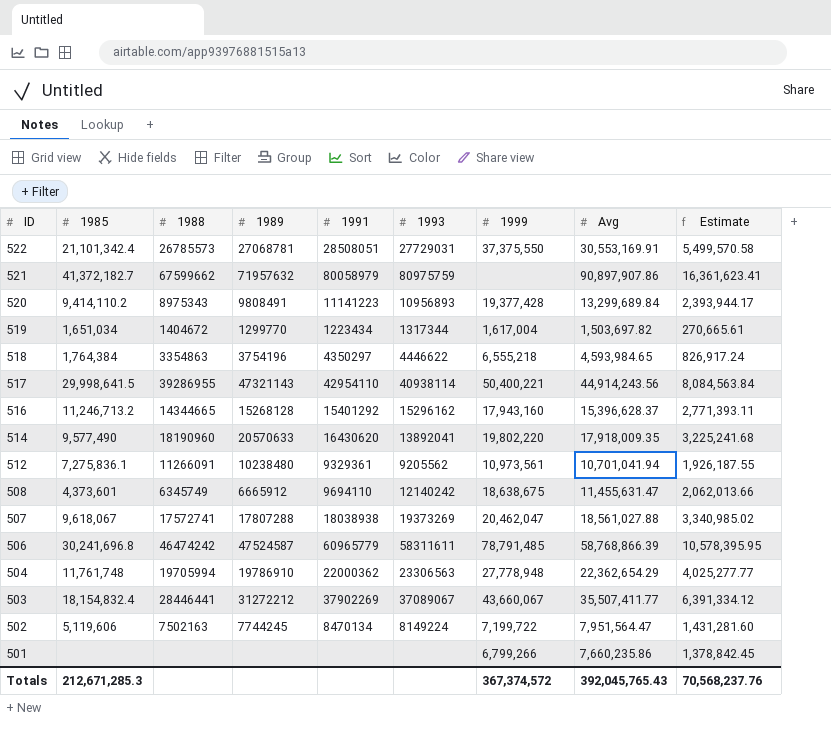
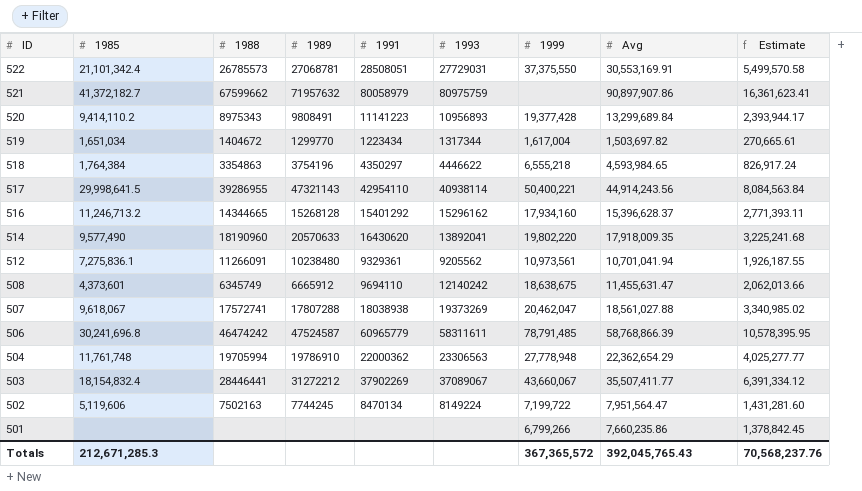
516 | 1999: 17,943,160 -> 17,934,160
Totals | 1999: 367,374,572 -> 367,365,572

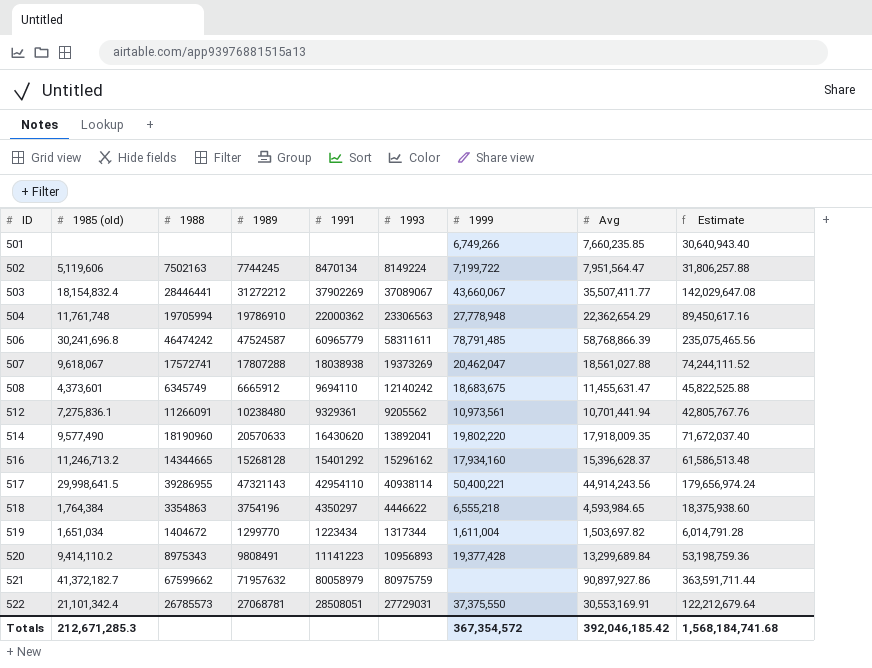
row order: ID descending -> ID ascending
column name: 1985 -> 1985 (old)
column Estimate | formula: [Avg] * 0.18 -> [Avg] * 4
501 | 1999: 6,799,266 -> 6,749,266
501 | Avg: 7,660,235.86 -> 7,660,235.85
508 | 1999: 18,638,675 -> 18,683,675
512 | Avg: 10,701,041.94 -> 10,701,441.94
519 | 1999: 1,617,004 -> 1,611,004
521 | Avg: 90,897,907.86 -> 90,897,927.86
Totals | 1999: 367,365,572 -> 367,354,572
Totals | Avg: 392,045,765.43 -> 392,046,185.42
Totals | Estimate: 70,568,237.76 -> 1,568,184,741.68

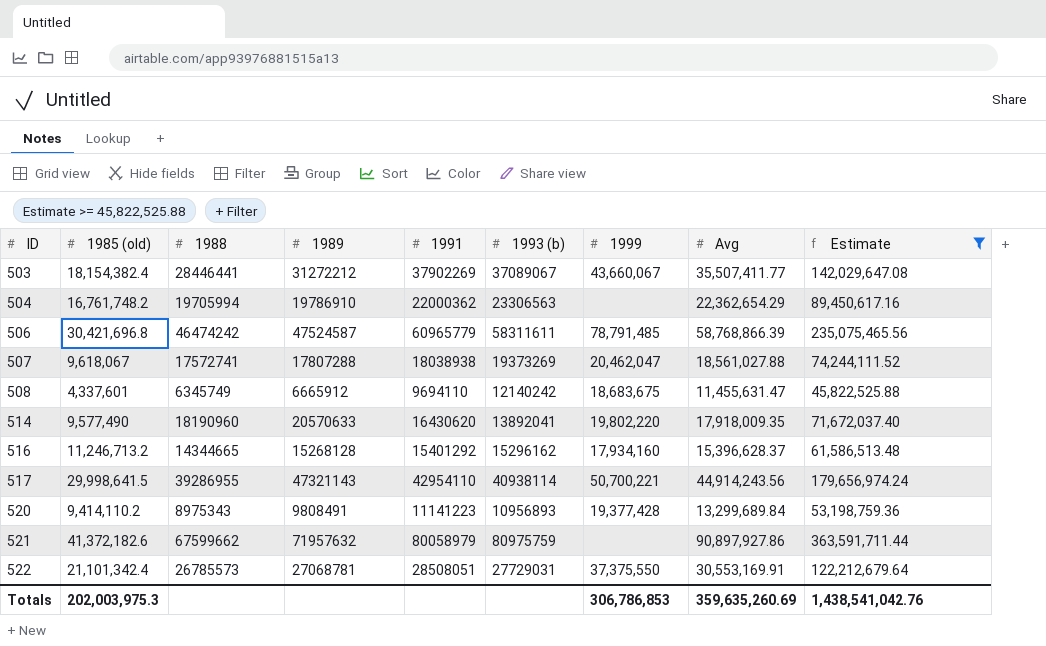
filter: none -> Estimate >= 45,822,525.88
column name: 1993 -> 1993 (b)
503 | 1985 (old): 18,154,832.4 -> 18,154,382.4
504 | 1985 (old): 11,761,748 -> 16,761,748.2
504 | 1999: 27,778,948 -> none
506 | 1985 (old): 30,241,696.8 -> 30,421,696.8
508 | 1985 (old): 4,373,601 -> 4,337,601
517 | 1999: 50,400,221 -> 50,700,221
521 | 1985 (old): 41,372,182.7 -> 41,372,182.6
Totals | 1985 (old): 212,671,285.3 -> 202,003,975.3
Totals | 1999: 367,354,572 -> 306,786,853
Totals | Avg: 392,046,185.42 -> 359,635,260.69
Totals | Estimate: 1,568,184,741.68 -> 1,438,541,042.76

